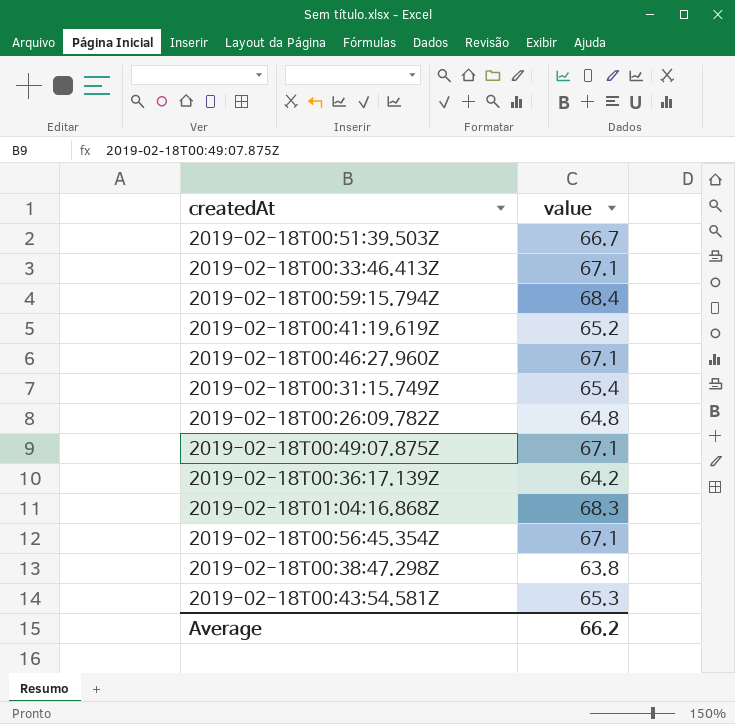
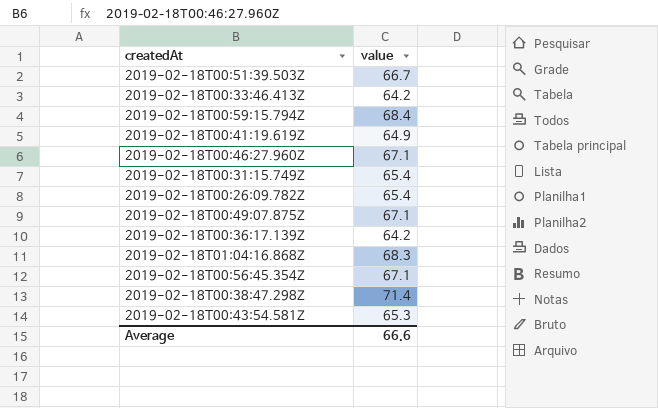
2019-02-18T00:33:46.413Z | value: 67.1 -> 64.2
2019-02-18T00:41:19.619Z | value: 65.2 -> 64.9
2019-02-18T00:26:09.782Z | value: 64.8 -> 65.4
2019-02-18T00:38:47.298Z | value: 63.8 -> 71.4
Average | value: 66.2 -> 66.6

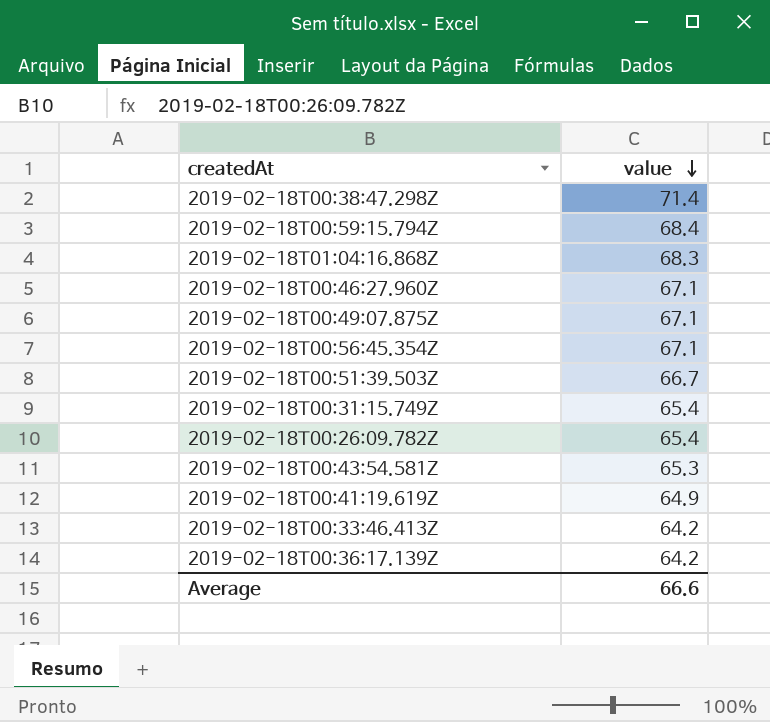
row order: none -> value descending

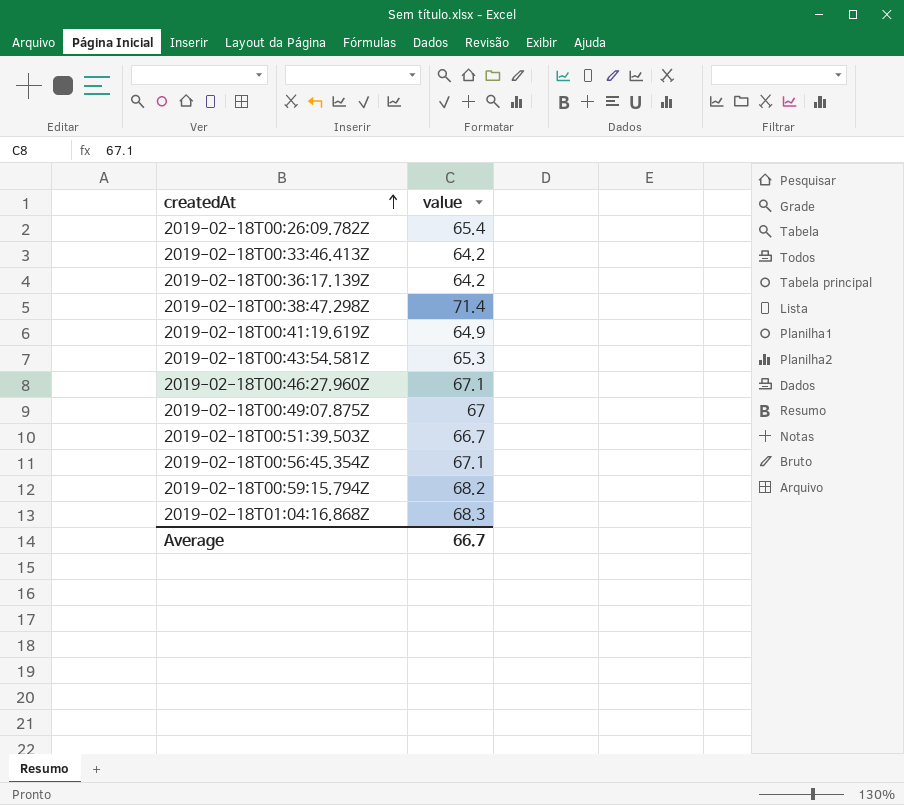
row order: value descending -> createdAt ascending
row 2019-02-18T00:31:15.749Z: 65.4 -> none
2019-02-18T00:49:07.875Z | value: 67.1 -> 67
2019-02-18T00:59:15.794Z | value: 68.4 -> 68.2
Average | value: 66.6 -> 66.7

